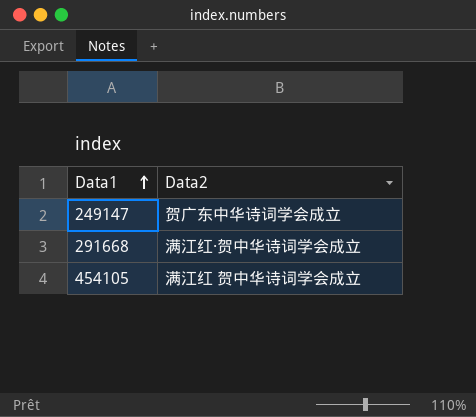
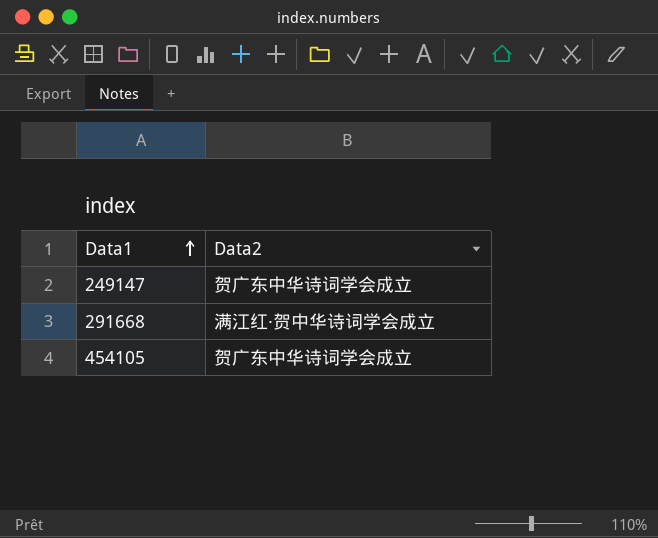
454105 | Data2: 满江红 贺中华诗词学会成立 -> 贺广东中华诗词学会成立

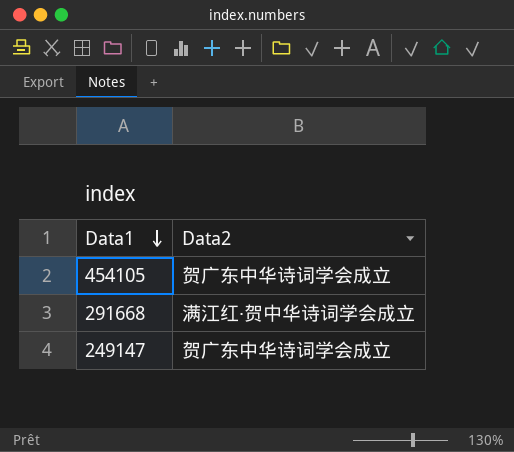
row order: Data1 ascending -> Data1 descending

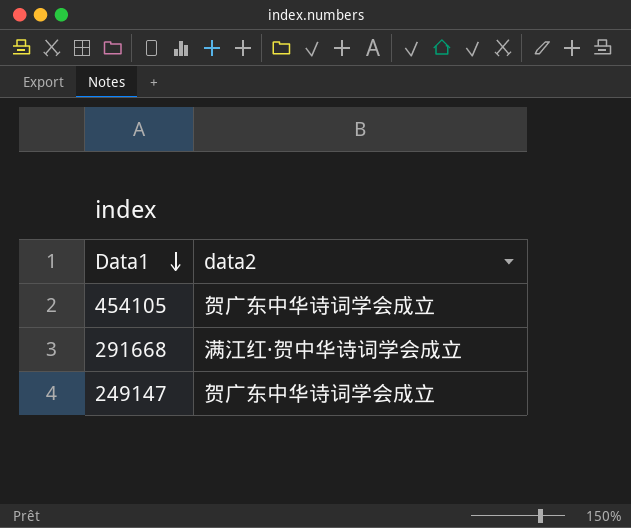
column name: Data2 -> data2

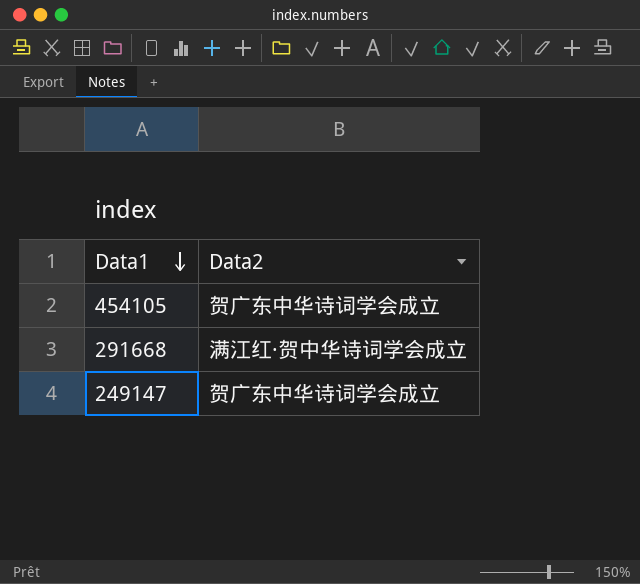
column name: data2 -> Data2

